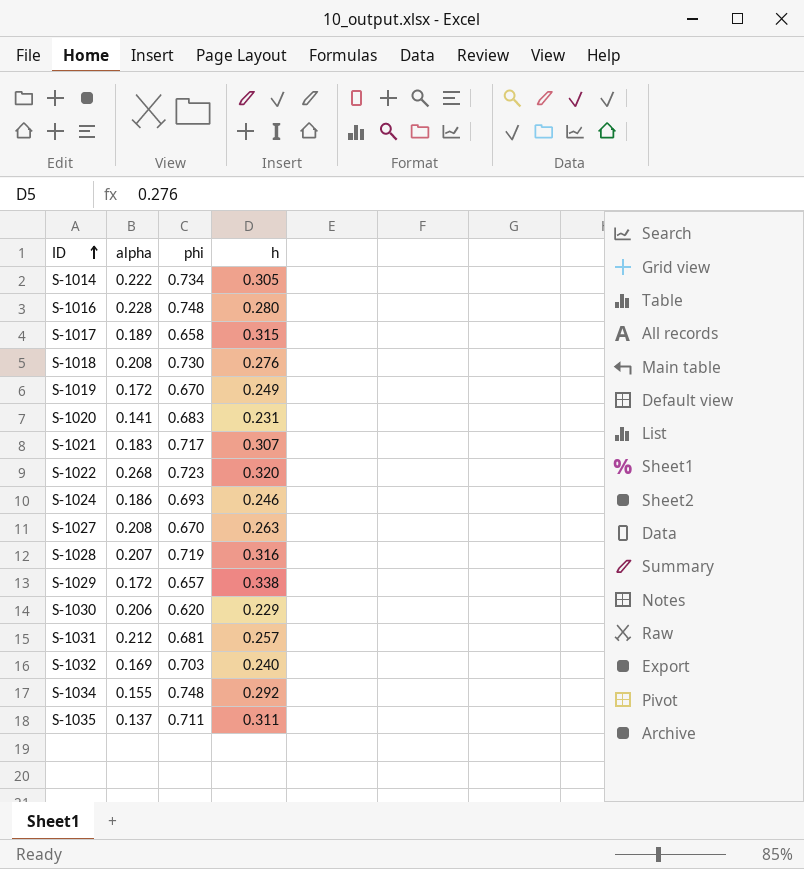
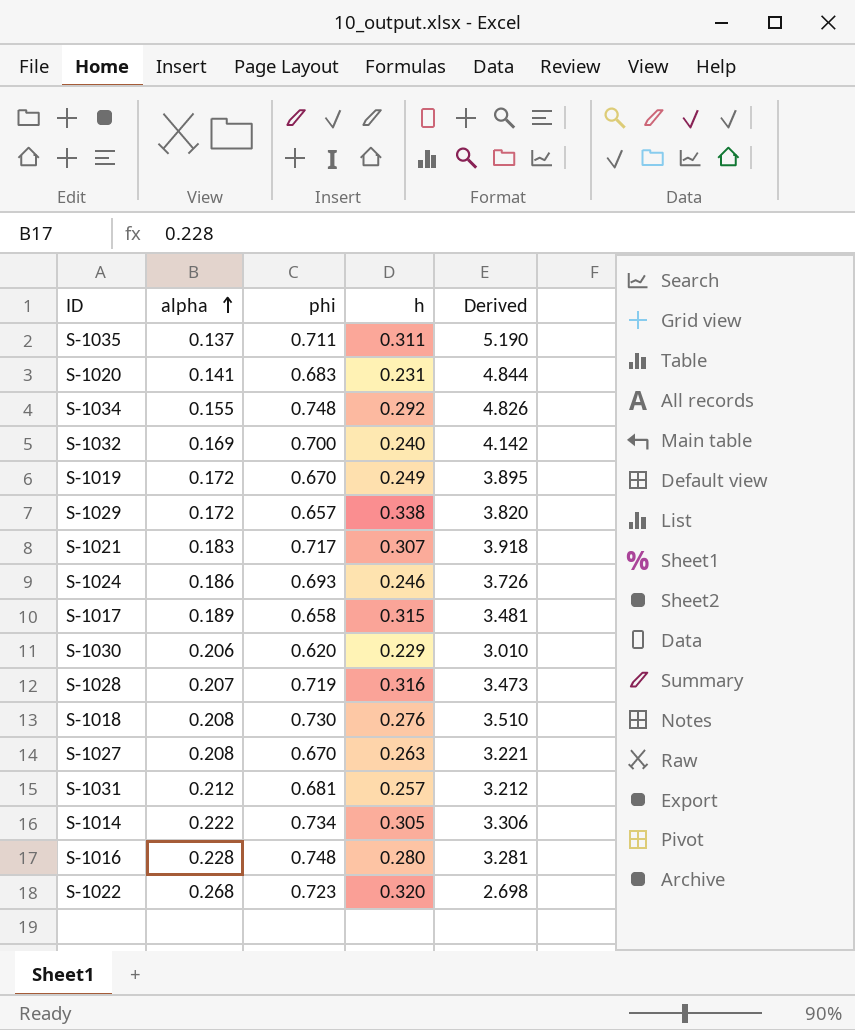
row order: ID ascending -> alpha ascending
column Derived | formula: none -> [phi] / [alpha]
S-1032 | phi: 0.703 -> 0.700

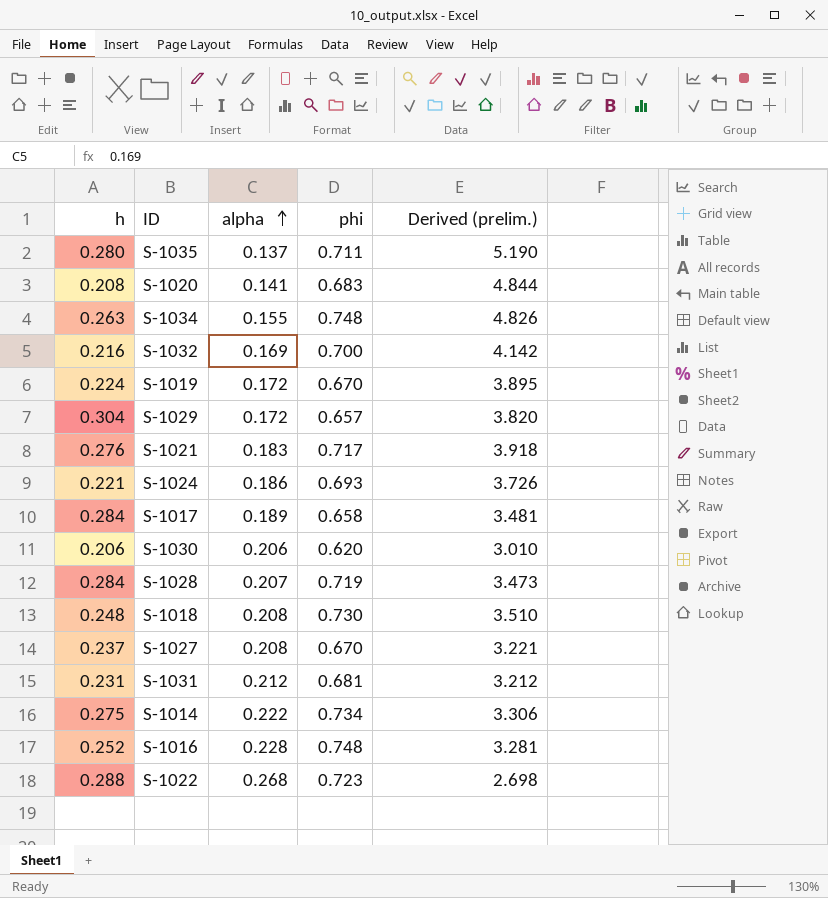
column h | position: 4 -> 1
column name: Derived -> Derived (prelim.)
S-1035 | h: 0.311 -> 0.280
S-1020 | h: 0.231 -> 0.208
S-1034 | h: 0.292 -> 0.263
S-1032 | h: 0.240 -> 0.216
S-1019 | h: 0.249 -> 0.224
S-1029 | h: 0.338 -> 0.304
S-1021 | h: 0.307 -> 0.276
S-1024 | h: 0.246 -> 0.221
S-1017 | h: 0.315 -> 0.284
S-1030 | h: 0.229 -> 0.206
S-1028 | h: 0.316 -> 0.284
S-1018 | h: 0.276 -> 0.248
S-1027 | h: 0.263 -> 0.237
S-1031 | h: 0.257 -> 0.231
S-1014 | h: 0.305 -> 0.275
S-1016 | h: 0.280 -> 0.252
S-1022 | h: 0.320 -> 0.288

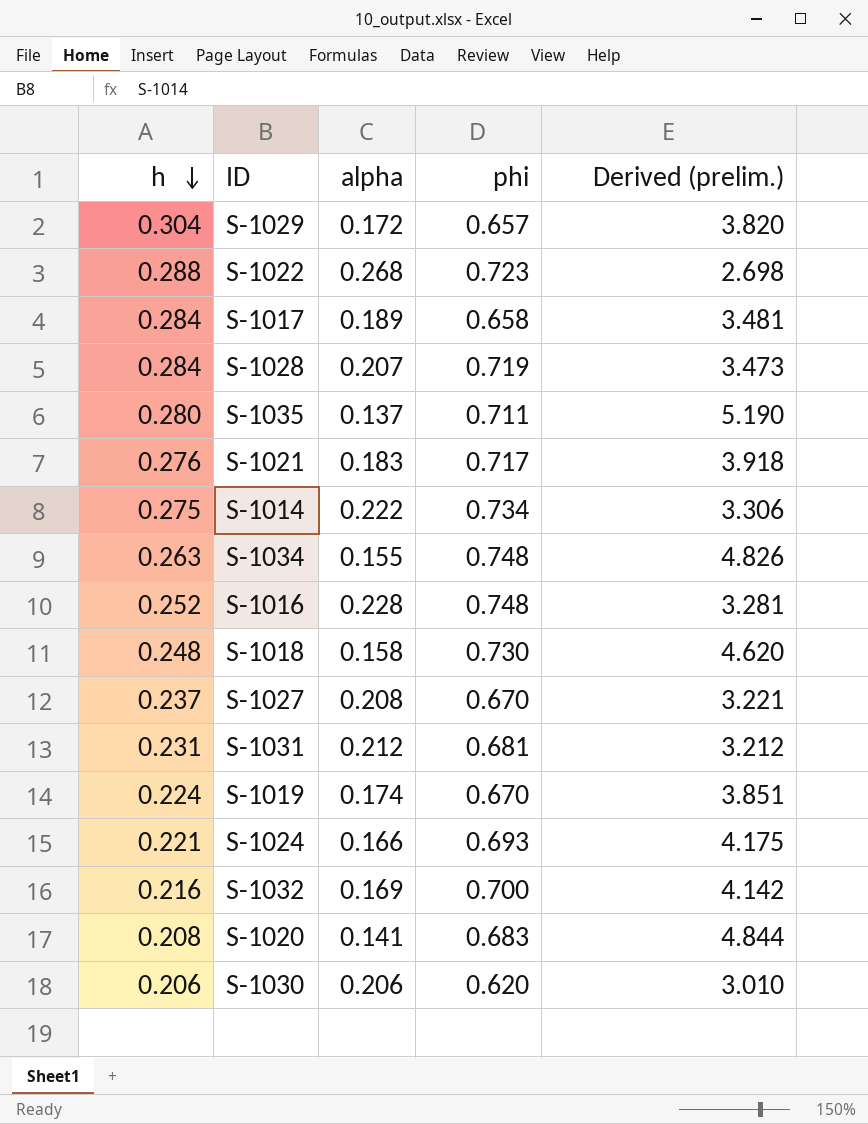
row order: alpha ascending -> h descending
S-1018 | alpha: 0.208 -> 0.158
S-1018 | Derived (prelim.): 3.510 -> 4.620
S-1019 | alpha: 0.172 -> 0.174
S-1019 | Derived (prelim.): 3.895 -> 3.851
S-1024 | alpha: 0.186 -> 0.166
S-1024 | Derived (prelim.): 3.726 -> 4.175

